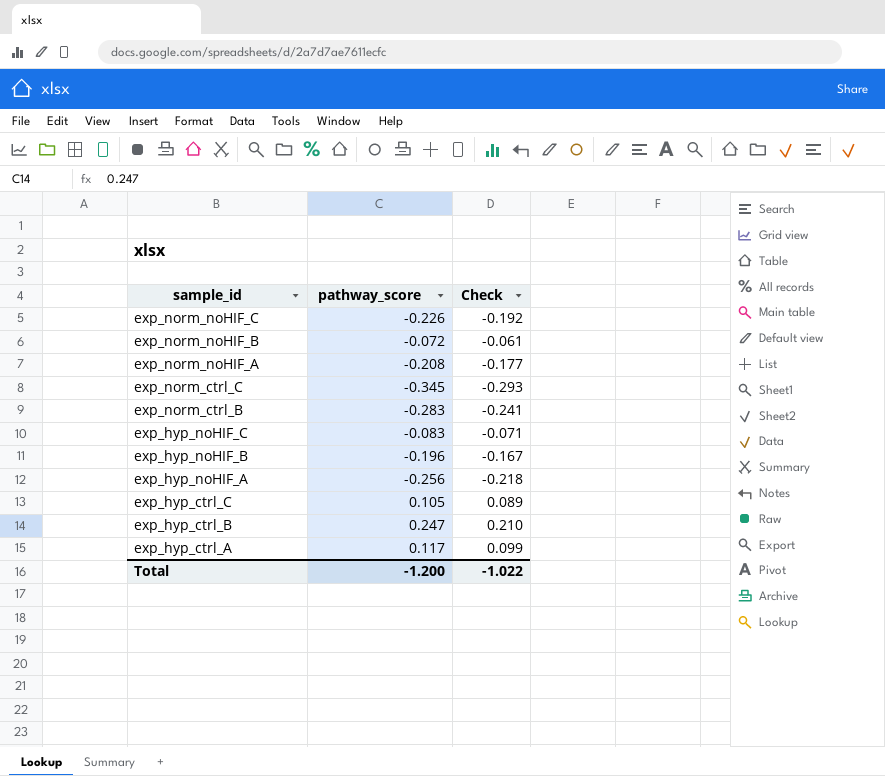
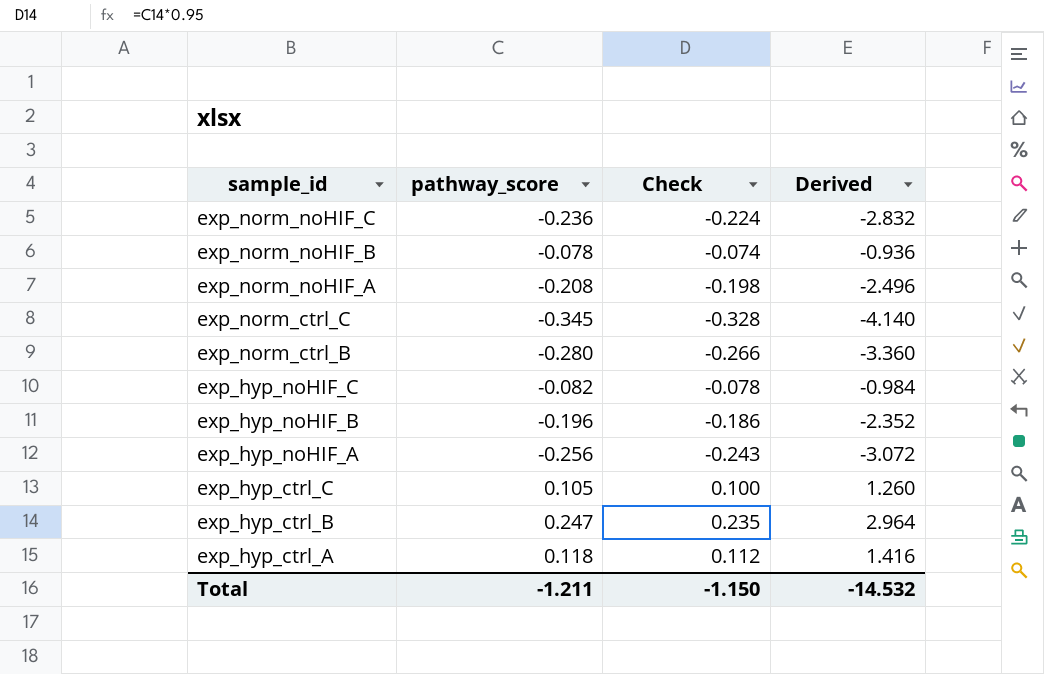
column Check | formula: [pathway_score] * 0.85 -> [pathway_score] * 0.95
column Derived | formula: none -> [pathway_score] * 12
exp_norm_noHIF_C | pathway_score: -0.226 -> -0.236
exp_norm_noHIF_B | pathway_score: -0.072 -> -0.078
exp_norm_ctrl_B | pathway_score: -0.283 -> -0.280
exp_hyp_noHIF_C | pathway_score: -0.083 -> -0.082
exp_hyp_ctrl_A | pathway_score: 0.117 -> 0.118
Total | pathway_score: -1.200 -> -1.211
Total | Check: -1.022 -> -1.150

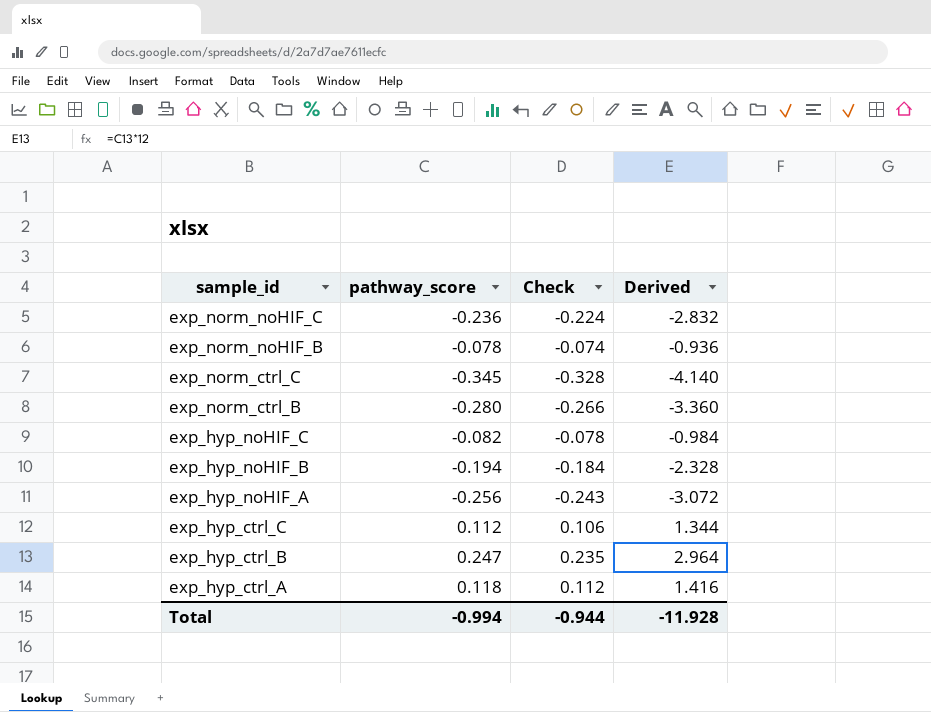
row exp_norm_noHIF_A: -0.208 | -0.198 | -2.496 -> none
exp_hyp_noHIF_B | pathway_score: -0.196 -> -0.194
exp_hyp_noHIF_B | Check: -0.186 -> -0.184
exp_hyp_noHIF_B | Derived: -2.352 -> -2.328
exp_hyp_ctrl_C | pathway_score: 0.105 -> 0.112
exp_hyp_ctrl_C | Check: 0.100 -> 0.106
exp_hyp_ctrl_C | Derived: 1.260 -> 1.344
Total | pathway_score: -1.211 -> -0.994
Total | Check: -1.150 -> -0.944
Total | Derived: -14.532 -> -11.928

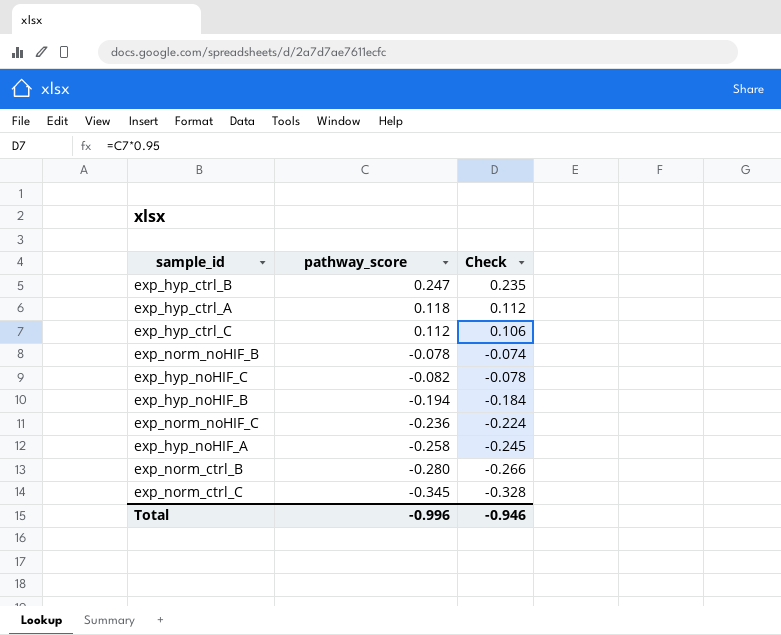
row order: sample_id descending -> pathway_score descending
column Derived | formula: [pathway_score] * 12 -> none
exp_hyp_noHIF_A | pathway_score: -0.256 -> -0.258
exp_hyp_noHIF_A | Check: -0.243 -> -0.245
Total | pathway_score: -0.994 -> -0.996
Total | Check: -0.944 -> -0.946

